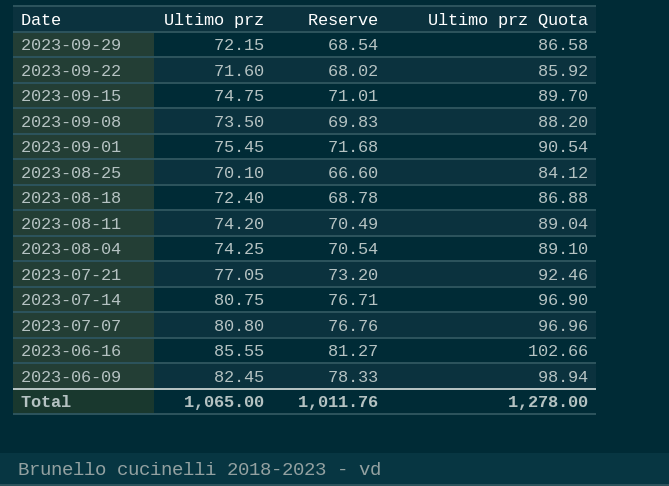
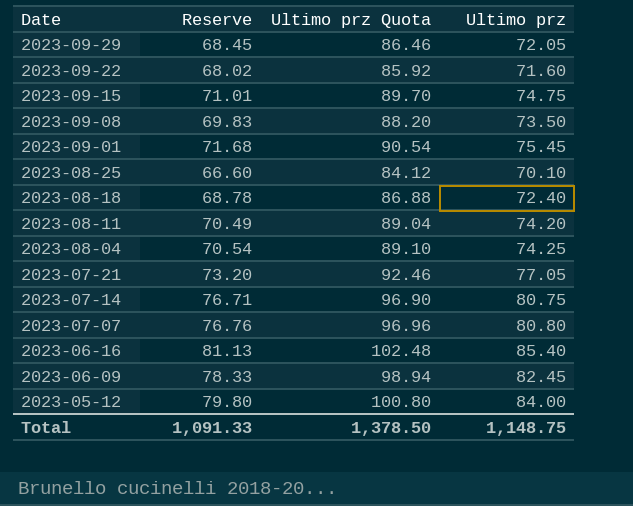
column Ultimo prz | position: 2 -> 4
2023-09-29 | Reserve: 68.54 -> 68.45
2023-09-29 | Ultimo prz Quota: 86.58 -> 86.46
2023-09-29 | Ultimo prz: 72.15 -> 72.05
2023-06-16 | Reserve: 81.27 -> 81.13
2023-06-16 | Ultimo prz Quota: 102.66 -> 102.48
2023-06-16 | Ultimo prz: 85.55 -> 85.40
row 2023-05-12: none -> 79.80 | 100.80 | 84.00
Total | Reserve: 1,011.76 -> 1,091.33
Total | Ultimo prz Quota: 1,278.00 -> 1,378.50
Total | Ultimo prz: 1,065.00 -> 1,148.75

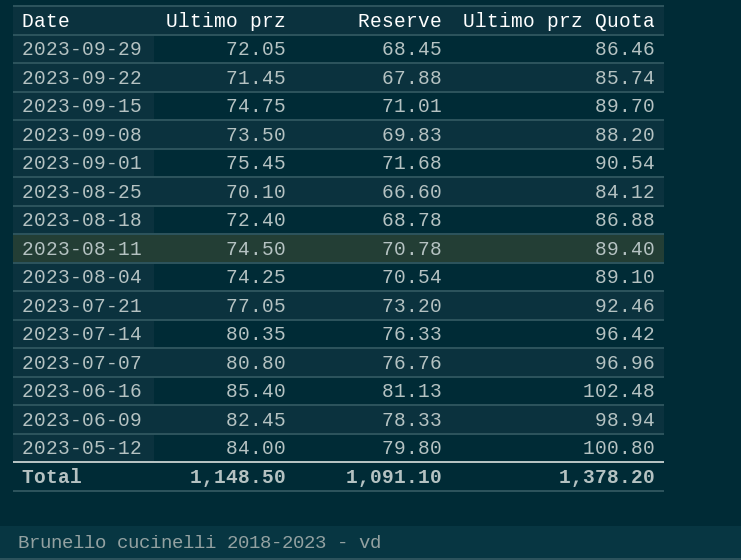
column Ultimo prz | position: 4 -> 2
2023-09-22 | Ultimo prz: 71.60 -> 71.45
2023-09-22 | Reserve: 68.02 -> 67.88
2023-09-22 | Ultimo prz Quota: 85.92 -> 85.74
2023-08-11 | Ultimo prz: 74.20 -> 74.50
2023-08-11 | Reserve: 70.49 -> 70.78
2023-08-11 | Ultimo prz Quota: 89.04 -> 89.40
2023-07-14 | Ultimo prz: 80.75 -> 80.35
2023-07-14 | Reserve: 76.71 -> 76.33
2023-07-14 | Ultimo prz Quota: 96.90 -> 96.42
Total | Ultimo prz: 1,148.75 -> 1,148.50
Total | Reserve: 1,091.33 -> 1,091.10
Total | Ultimo prz Quota: 1,378.50 -> 1,378.20

